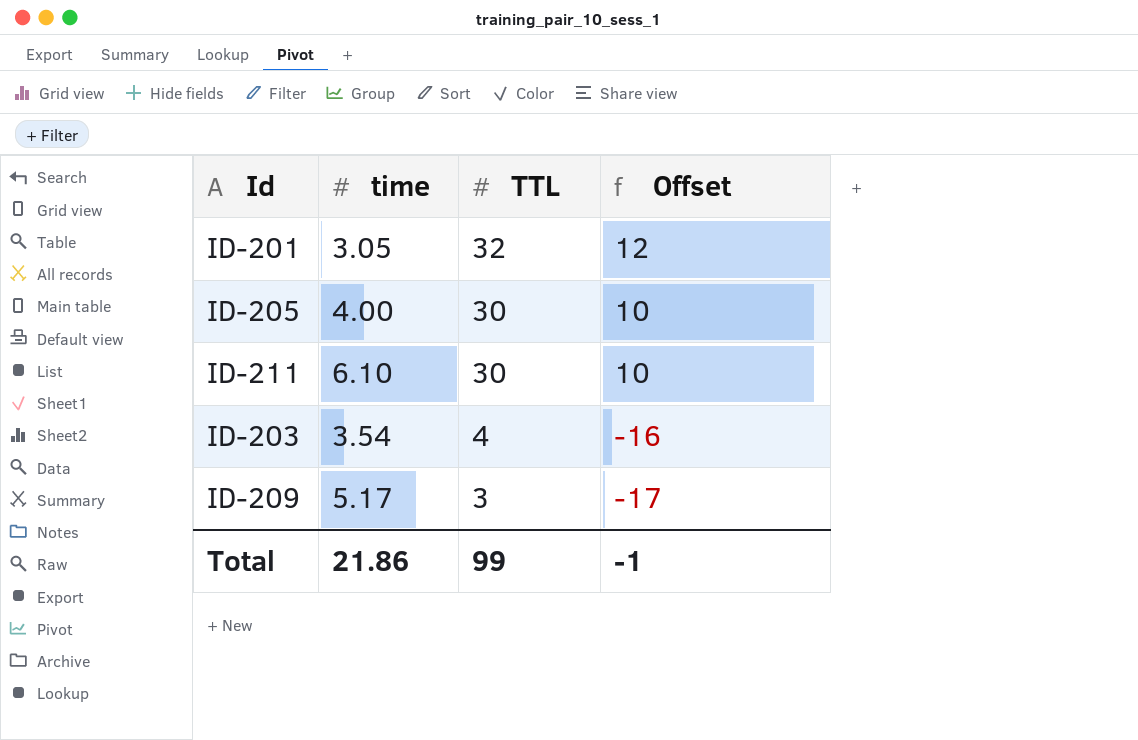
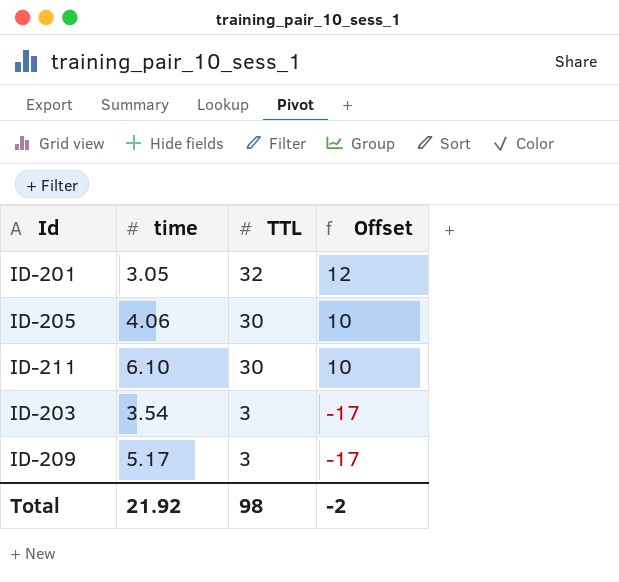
ID-205 | time: 4.00 -> 4.06
ID-203 | TTL: 4 -> 3
ID-203 | Offset: -16 -> -17
Total | time: 21.86 -> 21.92
Total | TTL: 99 -> 98
Total | Offset: -1 -> -2

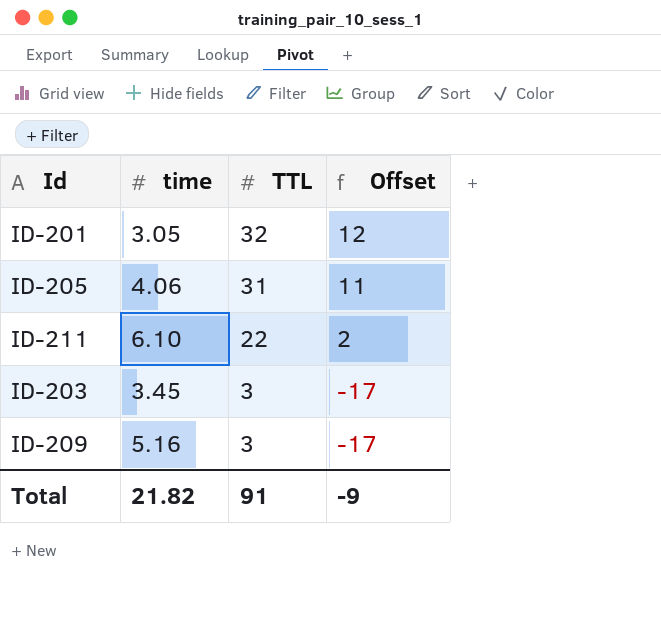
ID-205 | TTL: 30 -> 31
ID-205 | Offset: 10 -> 11
ID-211 | TTL: 30 -> 22
ID-211 | Offset: 10 -> 2
ID-203 | time: 3.54 -> 3.45
ID-209 | time: 5.17 -> 5.16
Total | time: 21.92 -> 21.82
Total | TTL: 98 -> 91
Total | Offset: -2 -> -9

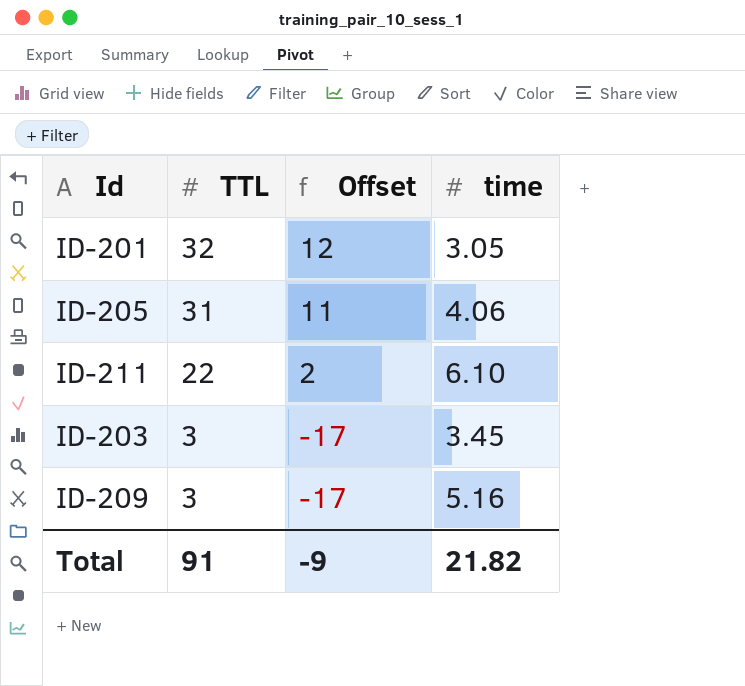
column time | position: 2 -> 4

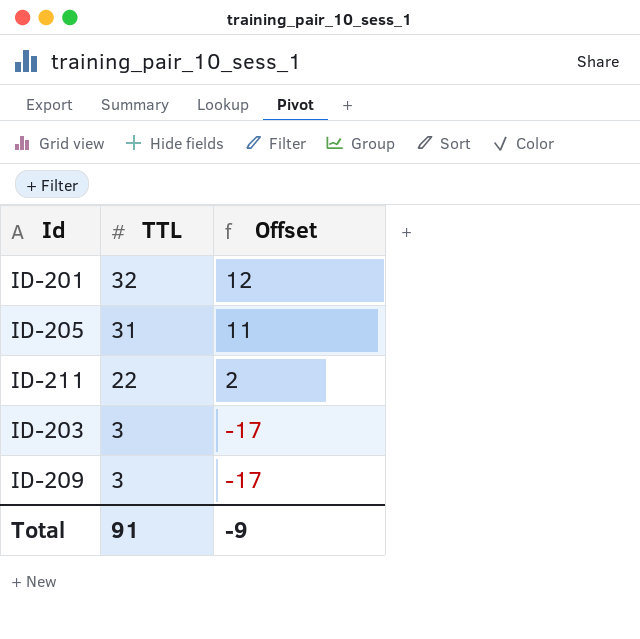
column time | position: 4 -> none

